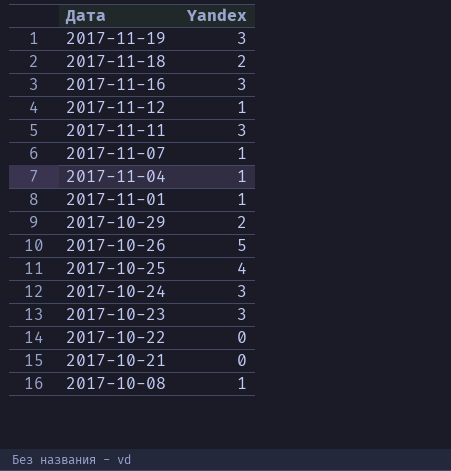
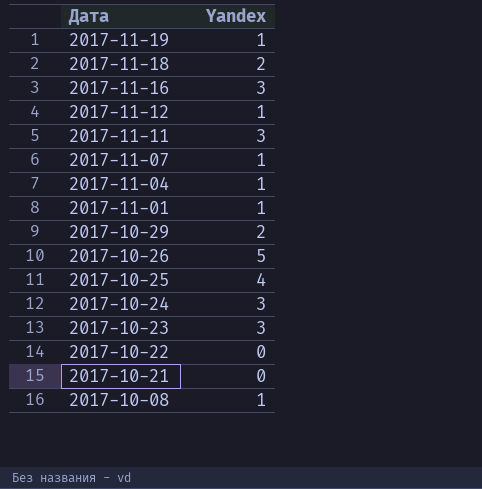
2017-11-19 | Yandex: 3 -> 1

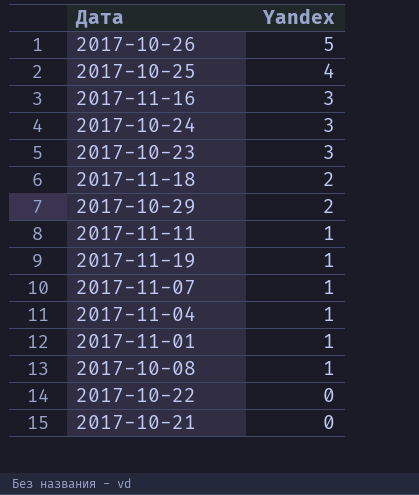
row order: Дата descending -> Yandex descending
row 2017-11-12: 1 -> none
2017-11-11 | Yandex: 3 -> 1

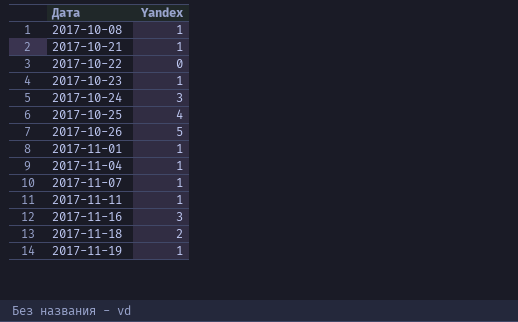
row order: Yandex descending -> Дата ascending
row 2017-10-29: 2 -> none
2017-10-21 | Yandex: 0 -> 1
2017-10-23 | Yandex: 3 -> 1

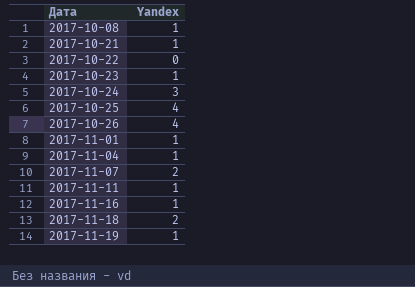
2017-10-26 | Yandex: 5 -> 4
2017-11-07 | Yandex: 1 -> 2
2017-11-16 | Yandex: 3 -> 1

